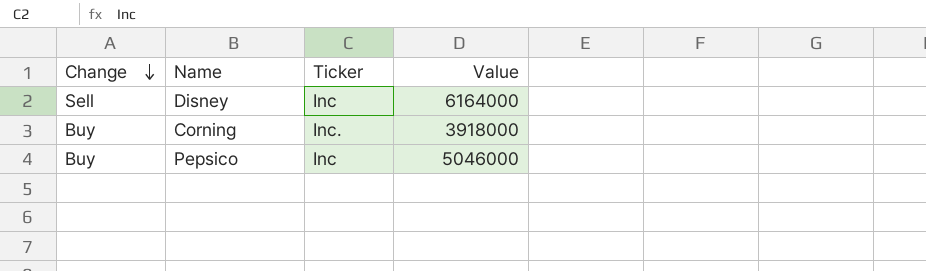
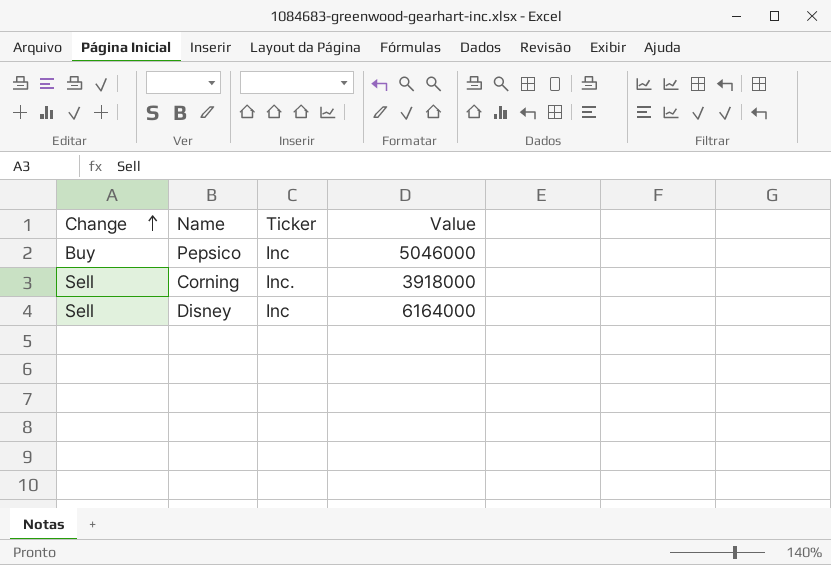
row order: Change descending -> Change ascending
Corning | Change: Buy -> Sell

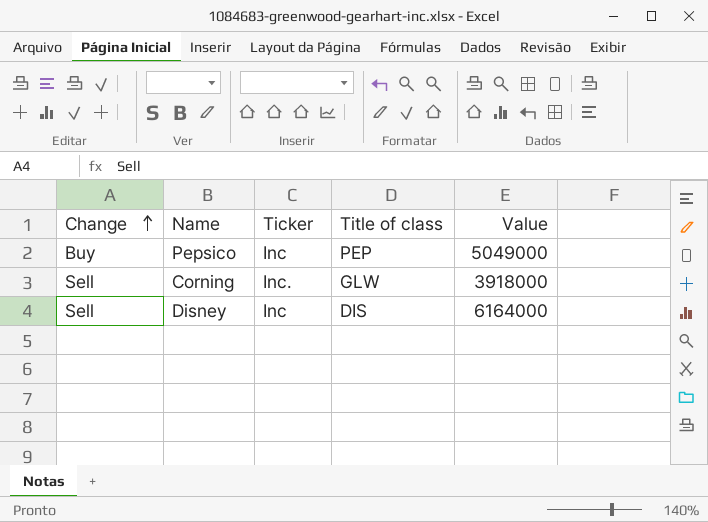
column Title of class | position: none -> 4
Pepsico | Value: 5046000 -> 5049000

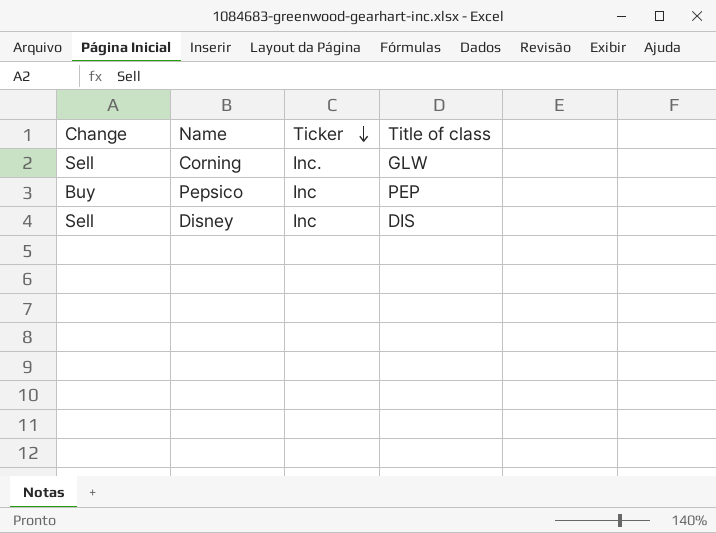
row order: Change ascending -> Ticker descending
column Value | position: 5 -> none

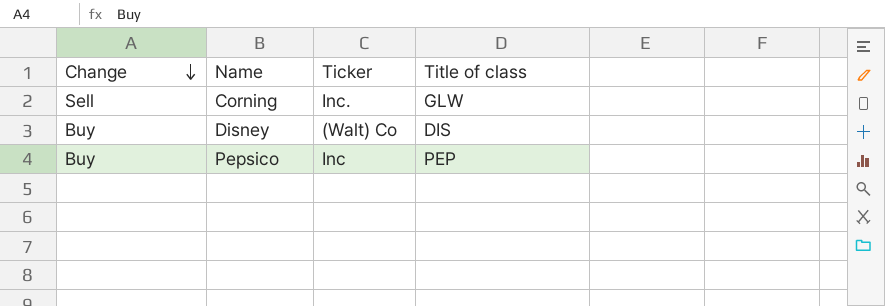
row order: Ticker descending -> Change descending
Disney | Change: Sell -> Buy
Disney | Ticker: Inc -> (Walt) Co

